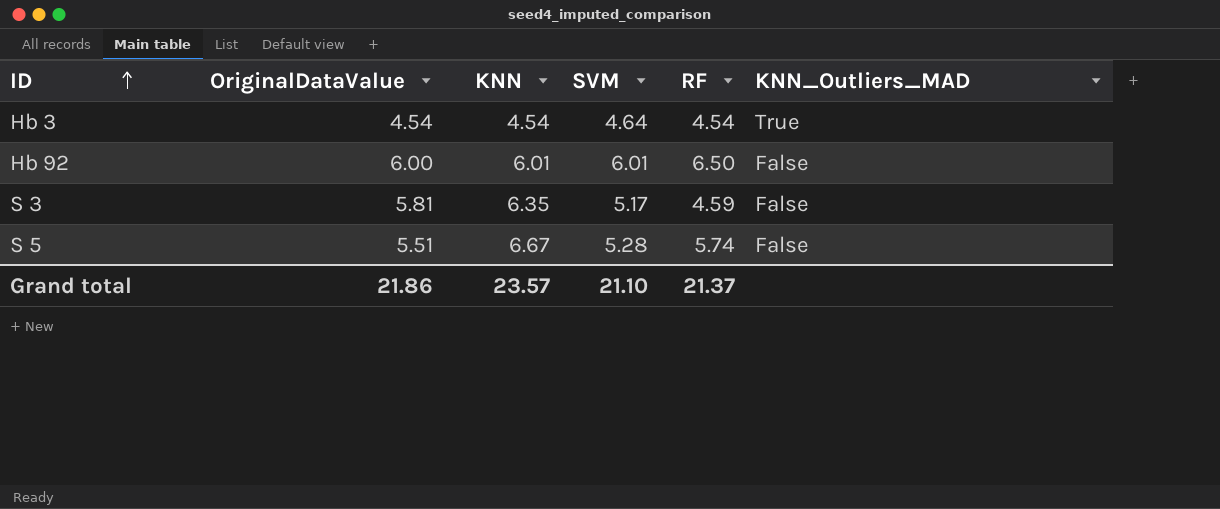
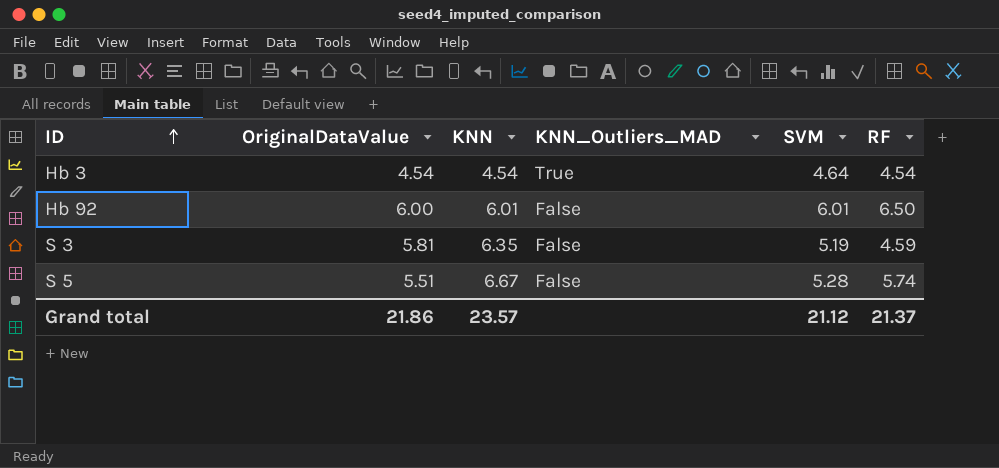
column KNN_Outliers_MAD | position: 6 -> 4
S 3 | SVM: 5.17 -> 5.19
Grand total | SVM: 21.10 -> 21.12

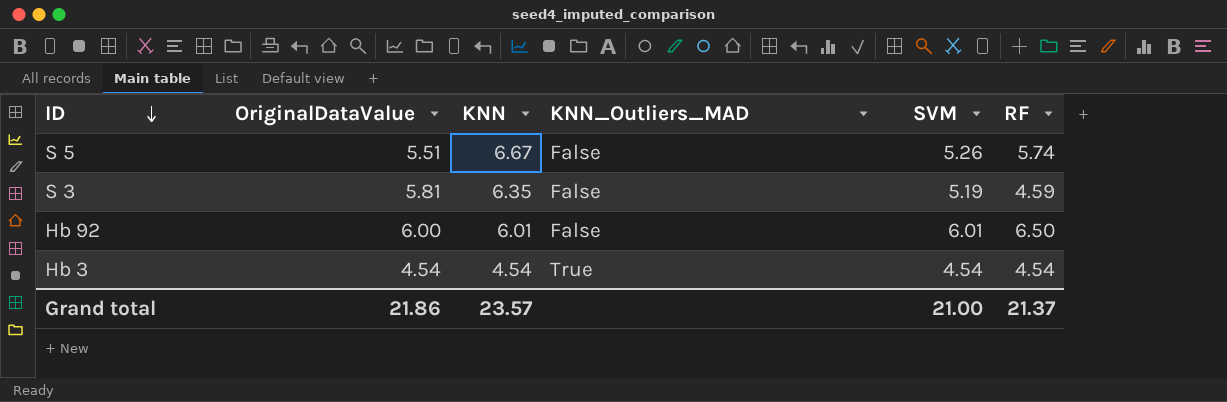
row order: ID ascending -> ID descending
S 5 | SVM: 5.28 -> 5.26
Hb 3 | SVM: 4.64 -> 4.54
Grand total | SVM: 21.12 -> 21.00

